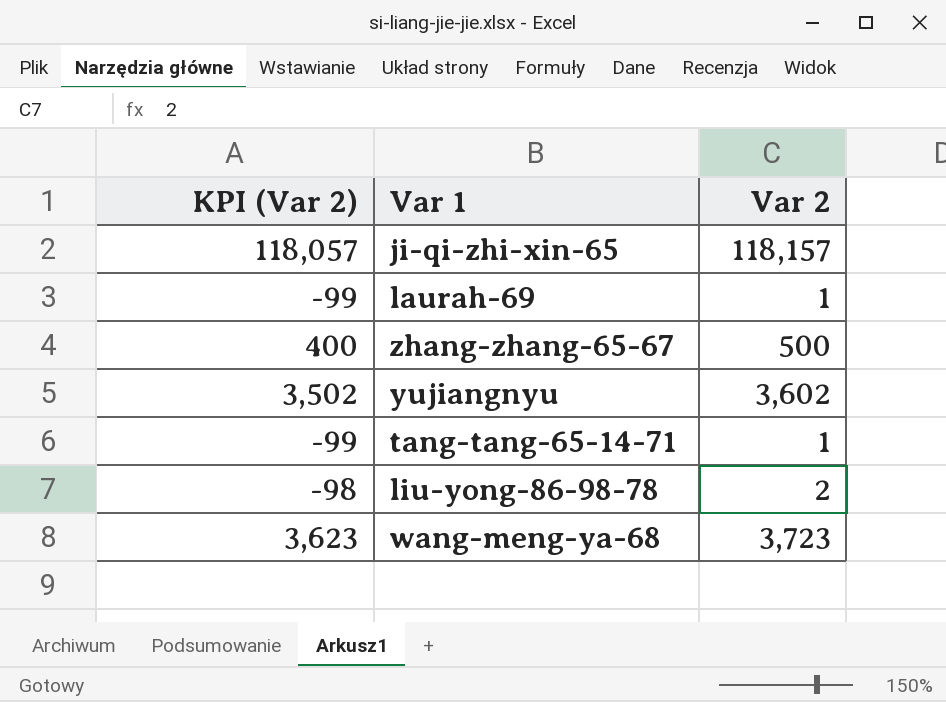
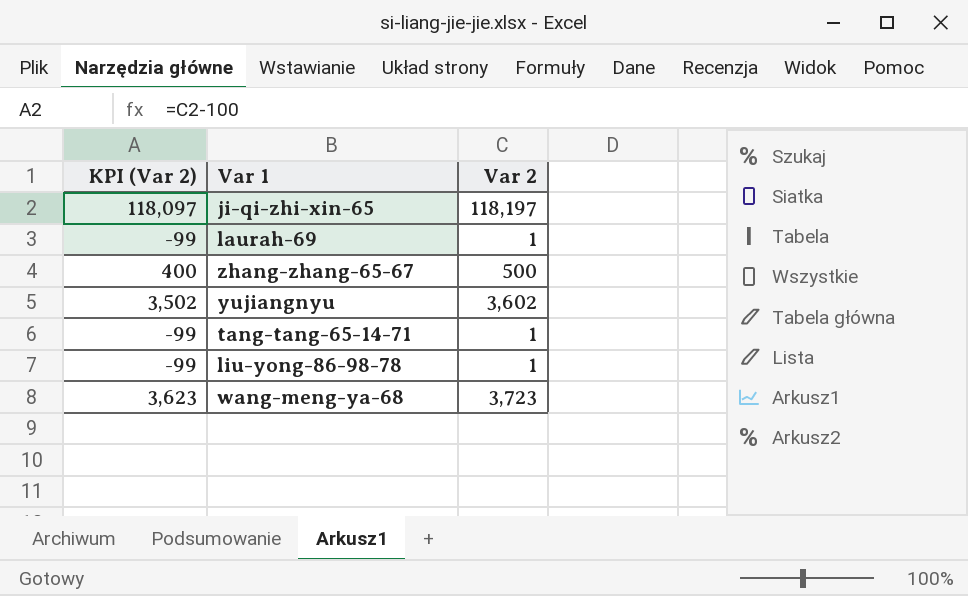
ji-qi-zhi-xin-65 | KPI (Var 2): 118,057 -> 118,097
ji-qi-zhi-xin-65 | Var 2: 118,157 -> 118,197
liu-yong-86-98-78 | KPI (Var 2): -98 -> -99
liu-yong-86-98-78 | Var 2: 2 -> 1

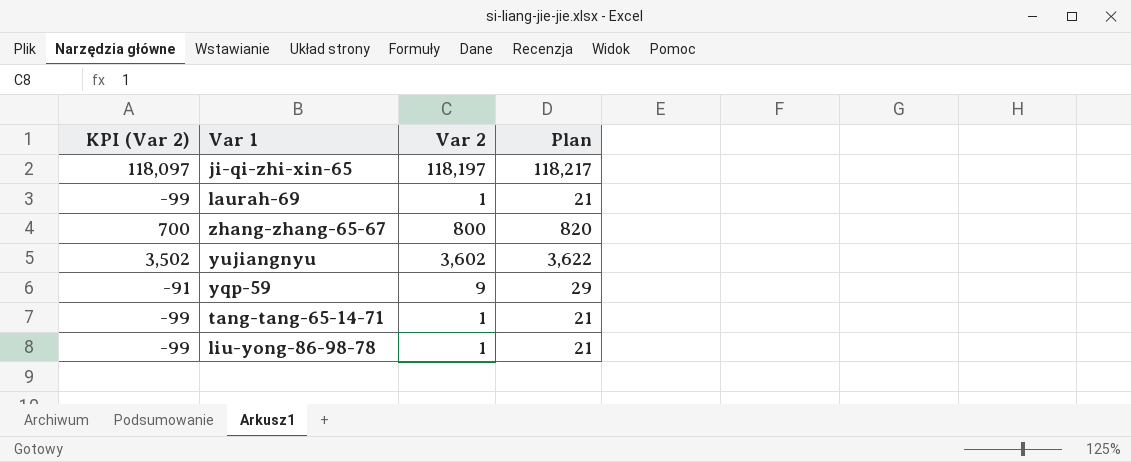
column Plan | formula: none -> [Var 2] + 20
row wang-meng-ya-68: 3,623 | 3,723 -> none
zhang-zhang-65-67 | KPI (Var 2): 400 -> 700
zhang-zhang-65-67 | Var 2: 500 -> 800
row yqp-59: none -> -91 | 9 | 29

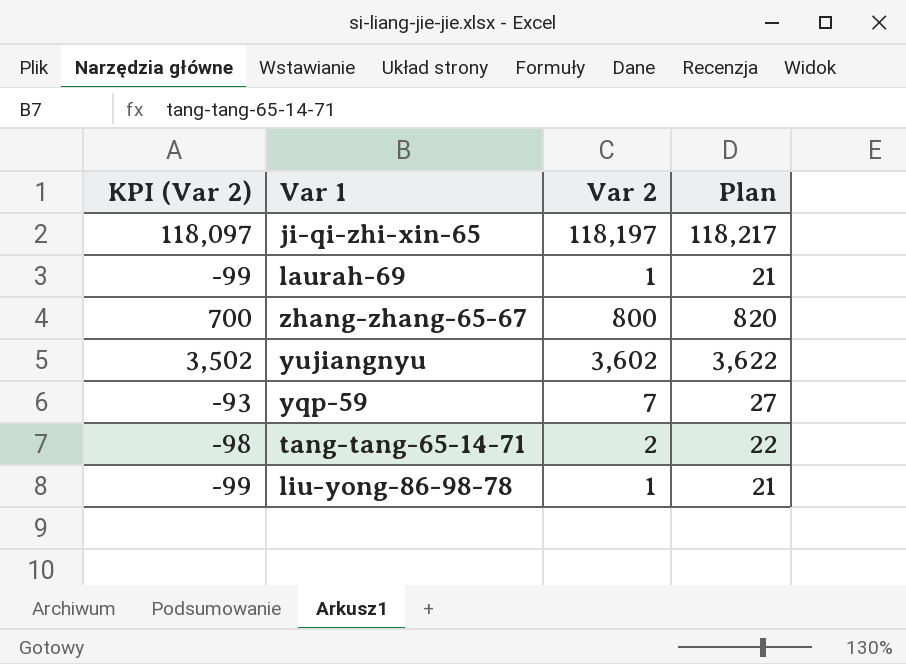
yqp-59 | KPI (Var 2): -91 -> -93
yqp-59 | Var 2: 9 -> 7
yqp-59 | Plan: 29 -> 27
tang-tang-65-14-71 | KPI (Var 2): -99 -> -98
tang-tang-65-14-71 | Var 2: 1 -> 2
tang-tang-65-14-71 | Plan: 21 -> 22

